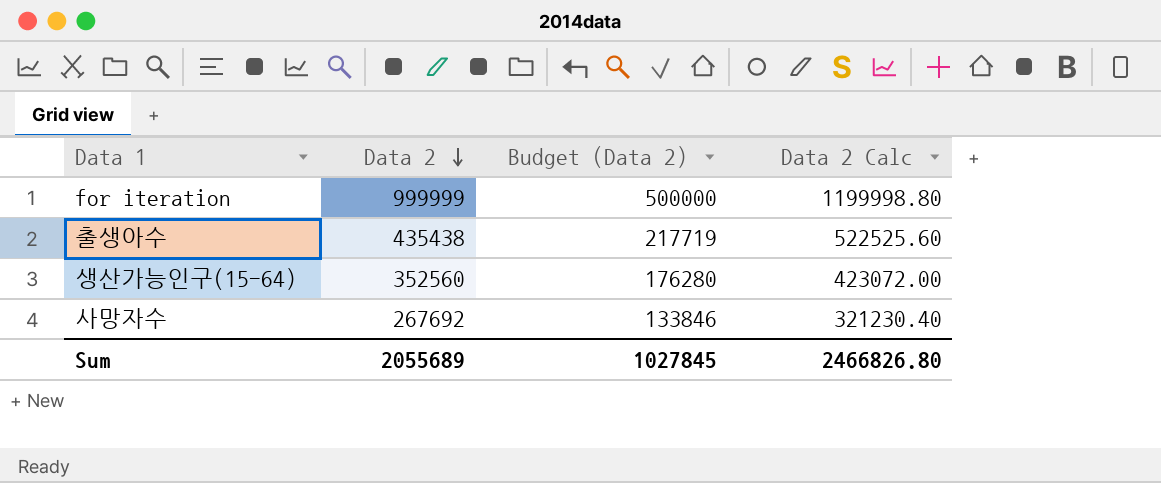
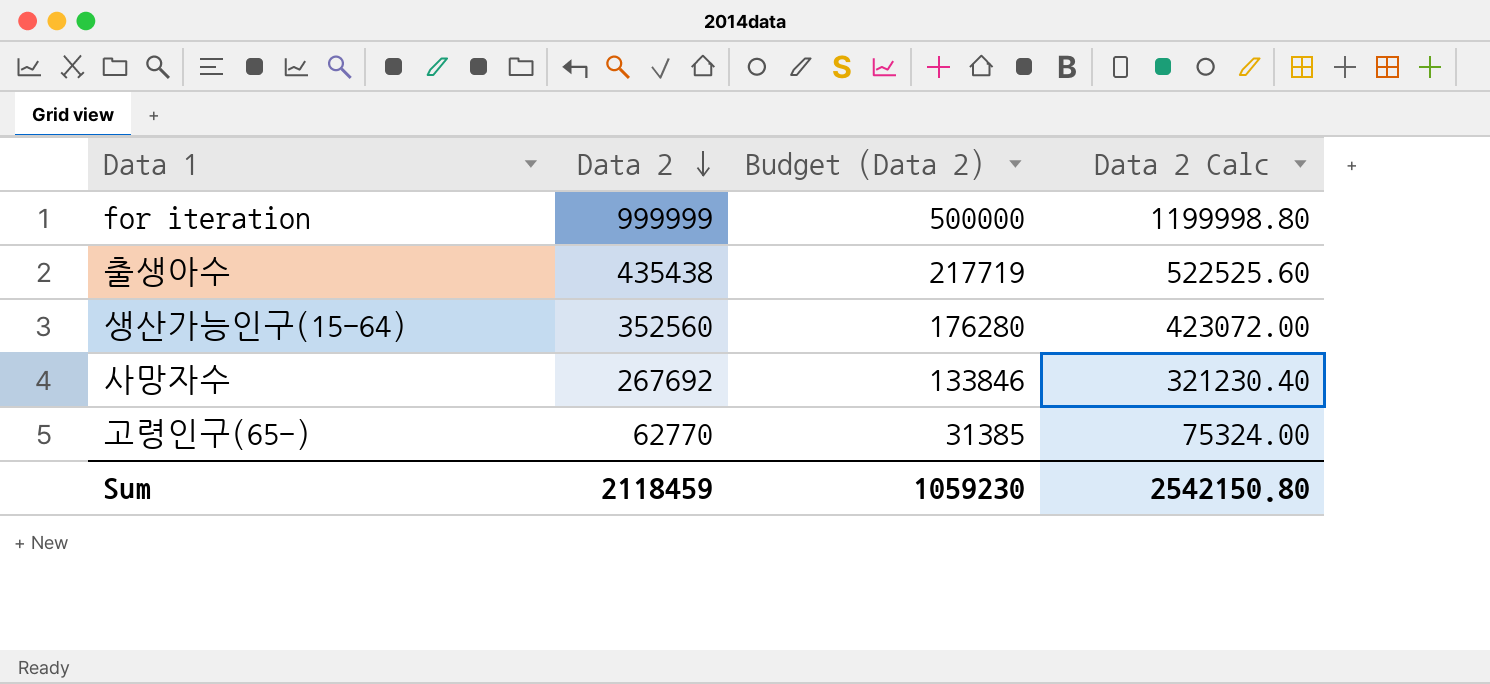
row 고령인구(65-): none -> 62770 | 31385 | 75324.00
Sum | Data 2: 2055689 -> 2118459
Sum | Budget (Data 2): 1027845 -> 1059230
Sum | Data 2 Calc: 2466826.80 -> 2542150.80

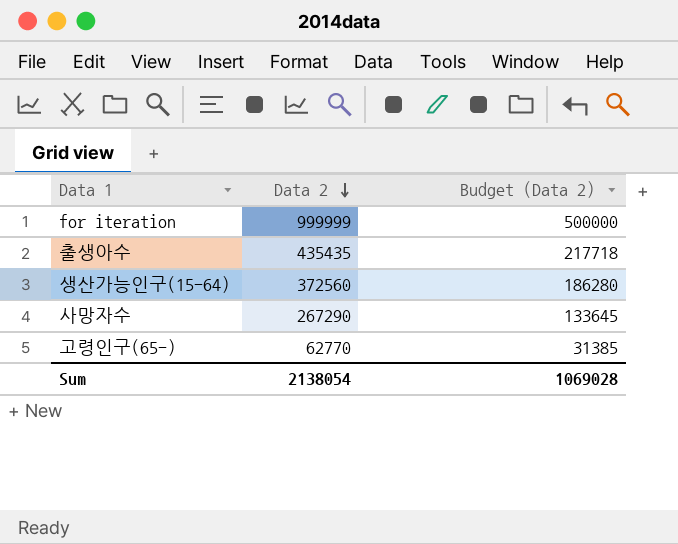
column Data 2 Calc | formula: [Data 2] * 1.2 -> none
출생아수 | Data 2: 435438 -> 435435
출생아수 | Budget (Data 2): 217719 -> 217718
생산가능인구(15-64) | Data 2: 352560 -> 372560
생산가능인구(15-64) | Budget (Data 2): 176280 -> 186280
사망자수 | Data 2: 267692 -> 267290
사망자수 | Budget (Data 2): 133846 -> 133645
Sum | Data 2: 2118459 -> 2138054
Sum | Budget (Data 2): 1059230 -> 1069028

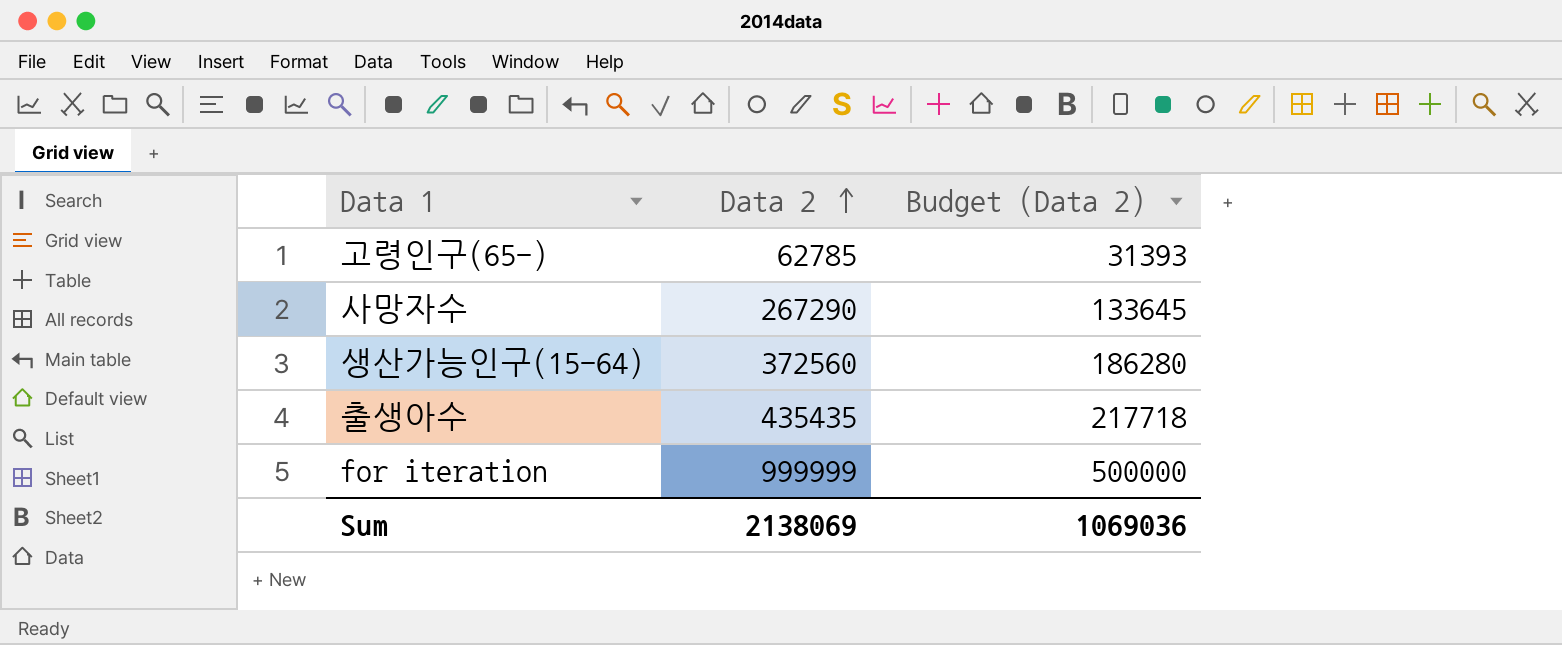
row order: Data 2 descending -> Data 2 ascending
고령인구(65-) | Data 2: 62770 -> 62785
고령인구(65-) | Budget (Data 2): 31385 -> 31393
Sum | Data 2: 2138054 -> 2138069
Sum | Budget (Data 2): 1069028 -> 1069036

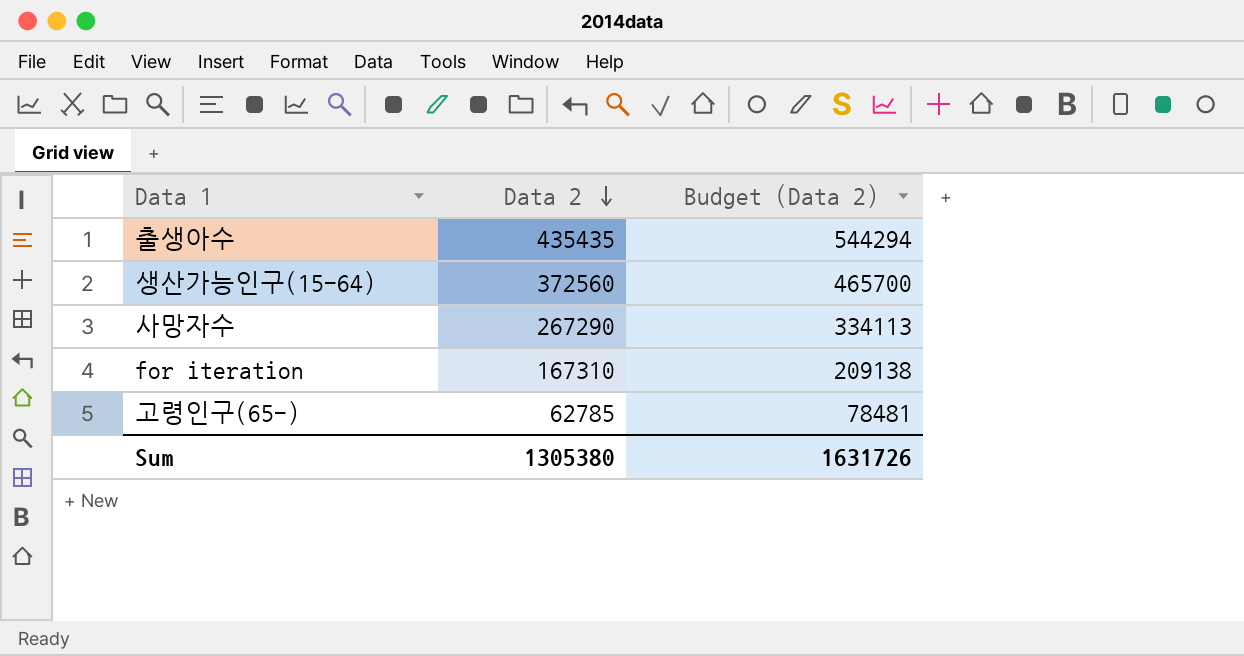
row order: Data 2 ascending -> Data 2 descending
column Budget (Data 2) | formula: [Data 2] * 0.5 -> [Data 2] * 1.25
for iteration | Data 2: 999999 -> 167310
Sum | Data 2: 2138069 -> 1305380
Sum | Budget (Data 2): 1069036 -> 1631726

